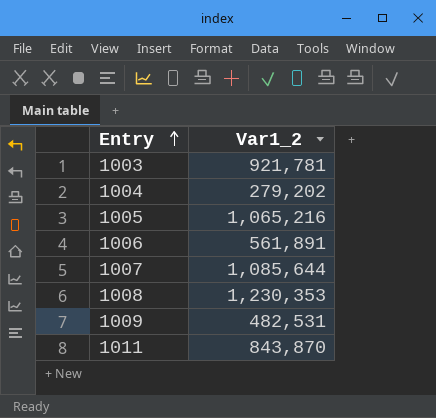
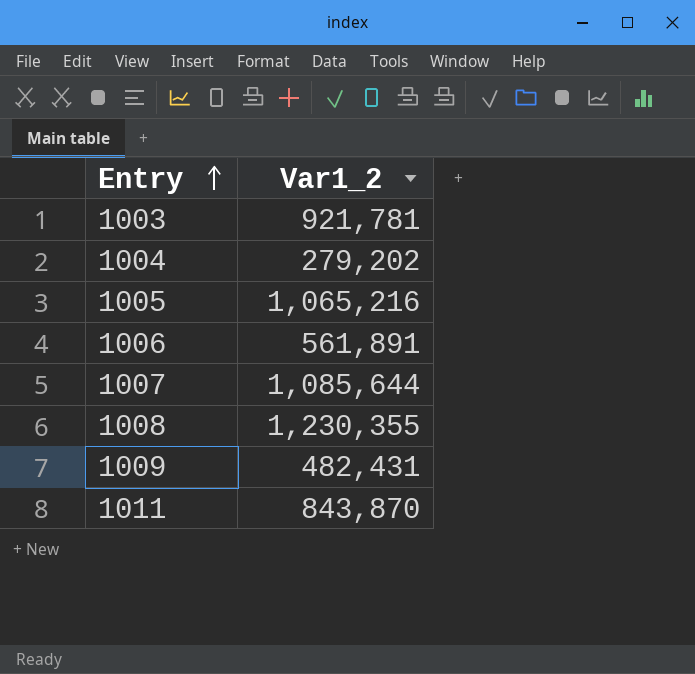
1008 | Var1_2: 1,230,353 -> 1,230,355
1009 | Var1_2: 482,531 -> 482,431

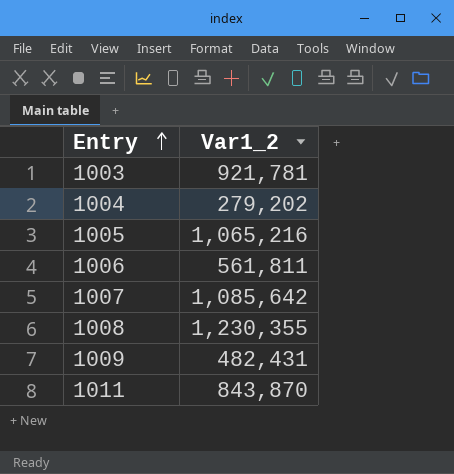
1006 | Var1_2: 561,891 -> 561,811
1007 | Var1_2: 1,085,644 -> 1,085,642

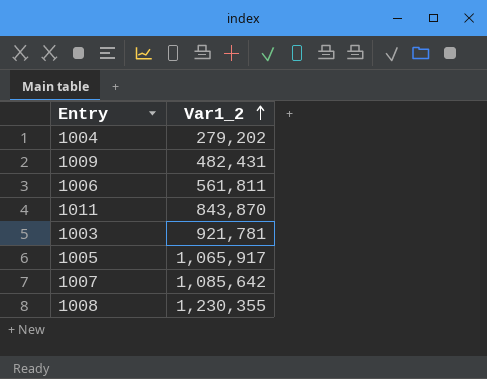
row order: Entry ascending -> Var1_2 ascending
1005 | Var1_2: 1,065,216 -> 1,065,917

